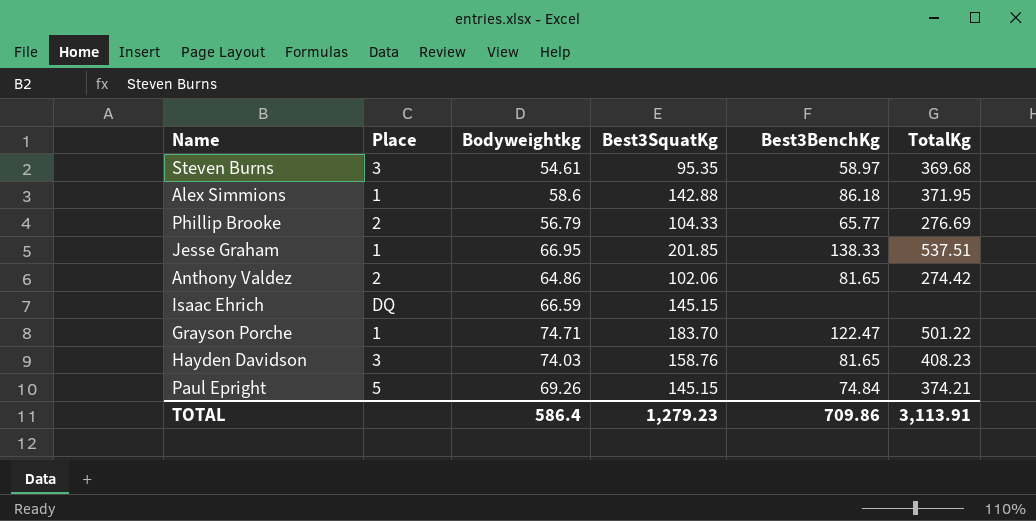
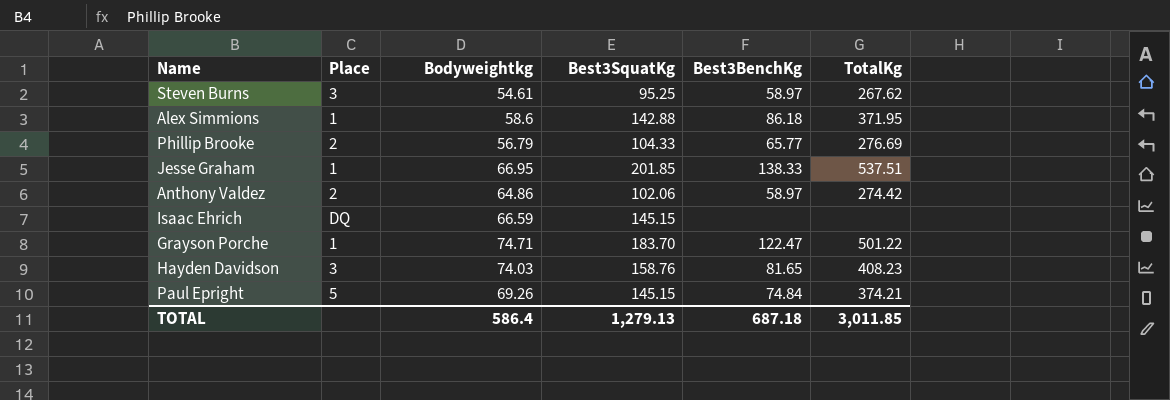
Steven Burns | Best3SquatKg: 95.35 -> 95.25
Steven Burns | TotalKg: 369.68 -> 267.62
Anthony Valdez | Best3BenchKg: 81.65 -> 58.97
TOTAL | Best3SquatKg: 1,279.23 -> 1,279.13
TOTAL | Best3BenchKg: 709.86 -> 687.18
TOTAL | TotalKg: 3,113.91 -> 3,011.85

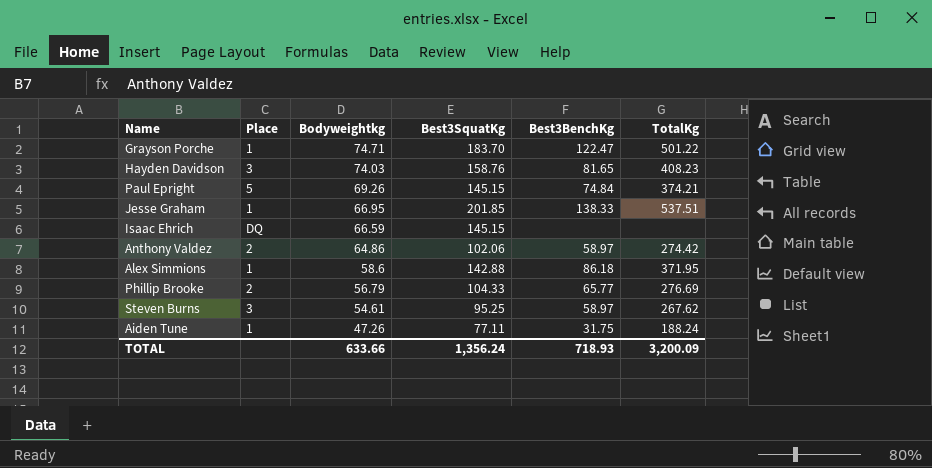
row order: none -> Bodyweightkg descending
row Aiden Tune: none -> 1 | 47.26 | 77.11 | 31.75 | 188.24
TOTAL | Bodyweightkg: 586.4 -> 633.66
TOTAL | Best3SquatKg: 1,279.13 -> 1,356.24
TOTAL | Best3BenchKg: 687.18 -> 718.93
TOTAL | TotalKg: 3,011.85 -> 3,200.09

